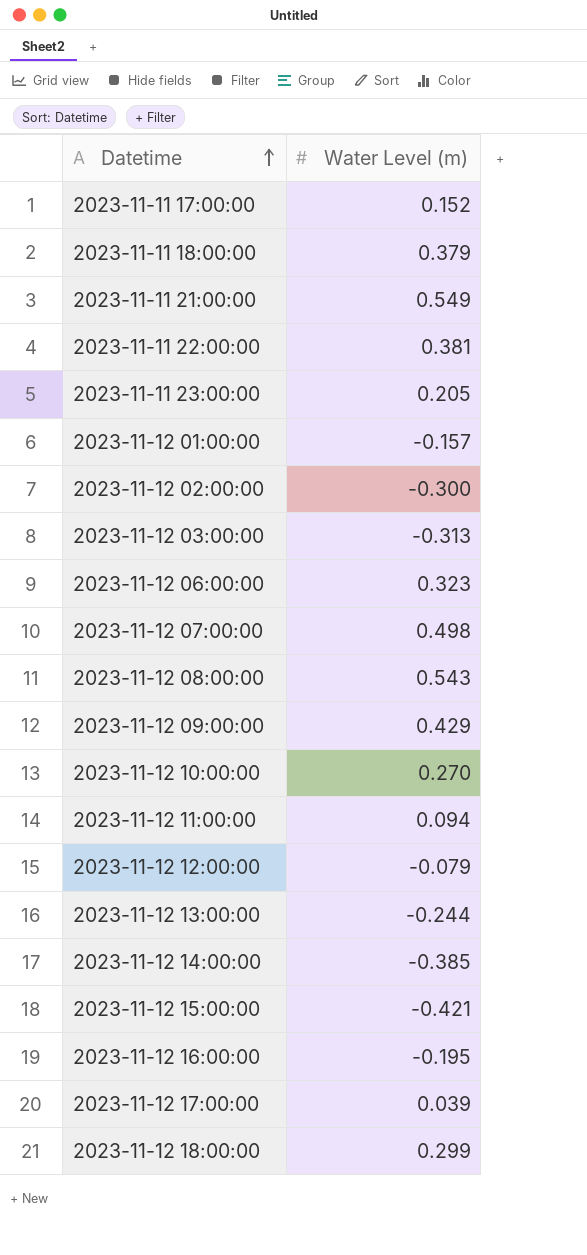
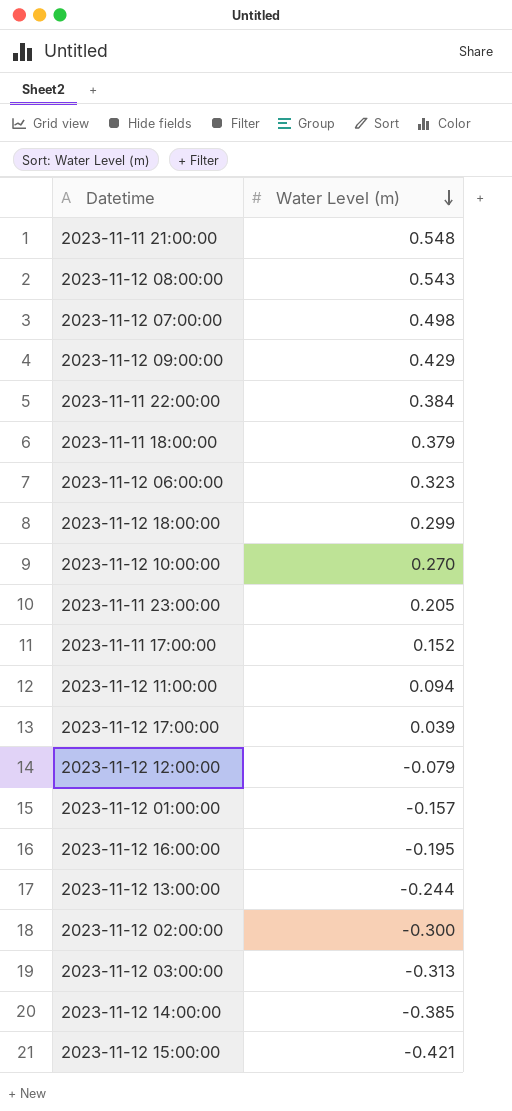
row order: Datetime ascending -> Water Level (m) descending
2023-11-11 21:00:00 | Water Level (m): 0.549 -> 0.548
2023-11-11 22:00:00 | Water Level (m): 0.381 -> 0.384

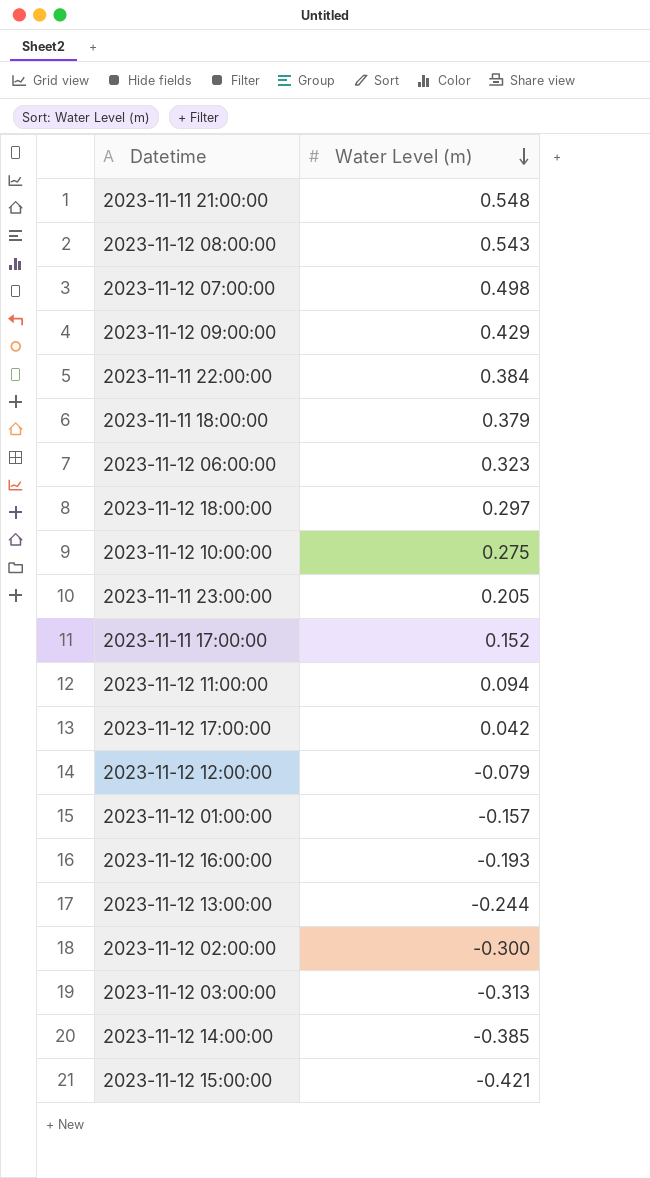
2023-11-12 18:00:00 | Water Level (m): 0.299 -> 0.297
2023-11-12 10:00:00 | Water Level (m): 0.270 -> 0.275
2023-11-12 17:00:00 | Water Level (m): 0.039 -> 0.042
2023-11-12 16:00:00 | Water Level (m): -0.195 -> -0.193

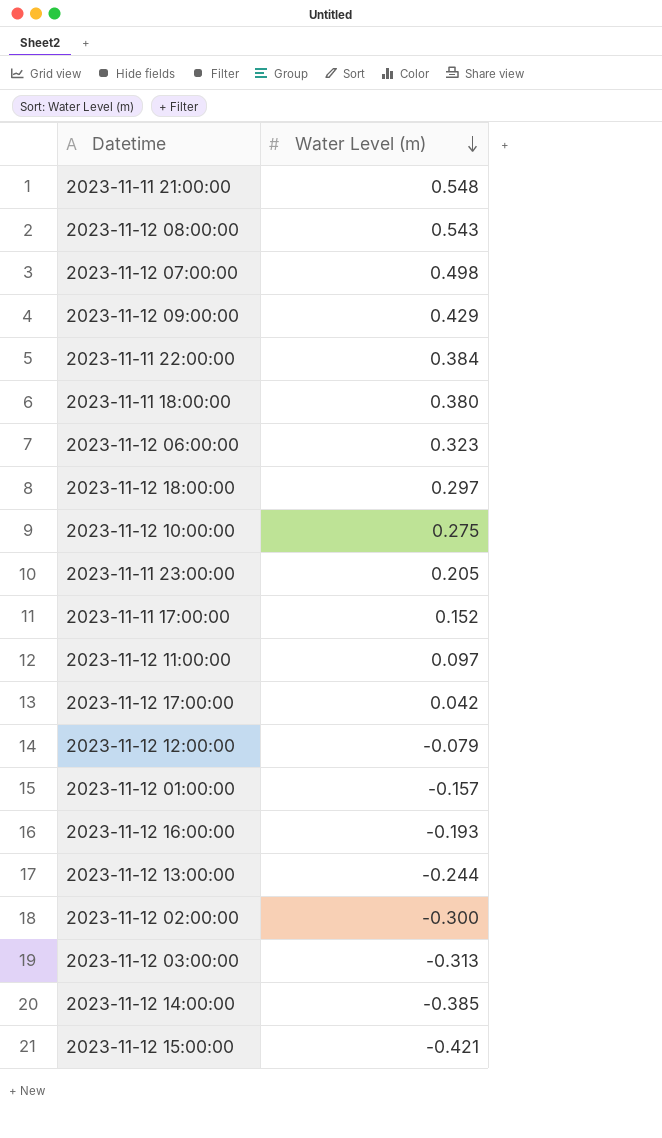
2023-11-11 18:00:00 | Water Level (m): 0.379 -> 0.380
2023-11-12 11:00:00 | Water Level (m): 0.094 -> 0.097

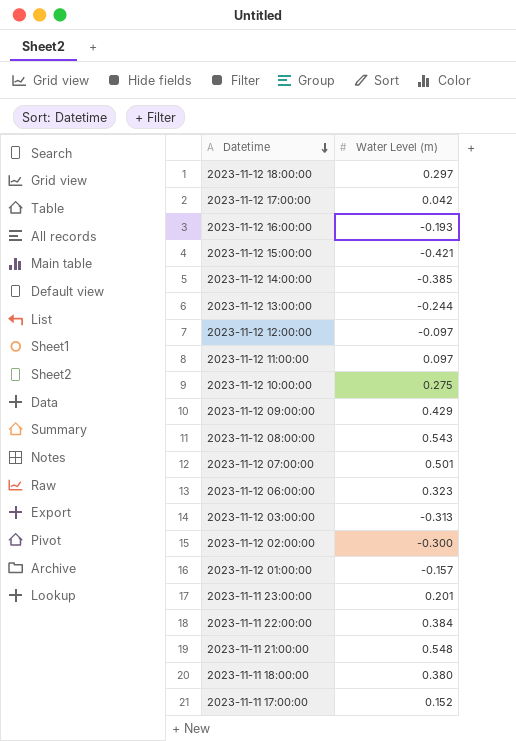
row order: Water Level (m) descending -> Datetime descending
2023-11-12 12:00:00 | Water Level (m): -0.079 -> -0.097
2023-11-12 07:00:00 | Water Level (m): 0.498 -> 0.501
2023-11-11 23:00:00 | Water Level (m): 0.205 -> 0.201

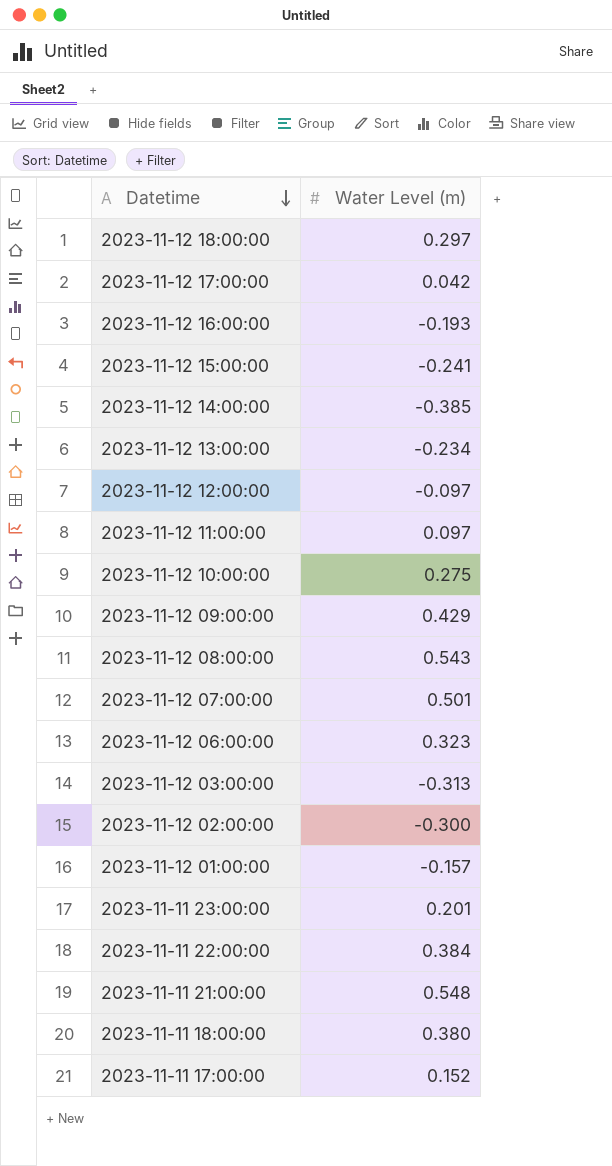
2023-11-12 15:00:00 | Water Level (m): -0.421 -> -0.241
2023-11-12 13:00:00 | Water Level (m): -0.244 -> -0.234

